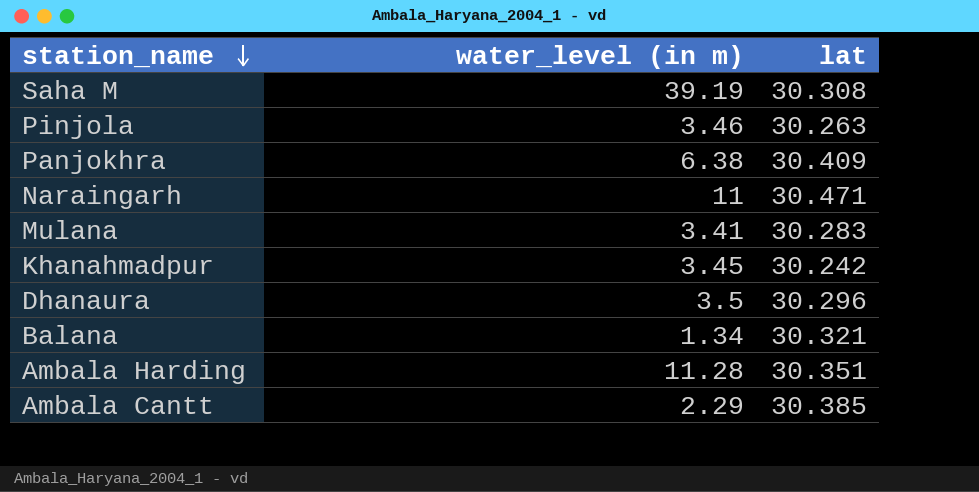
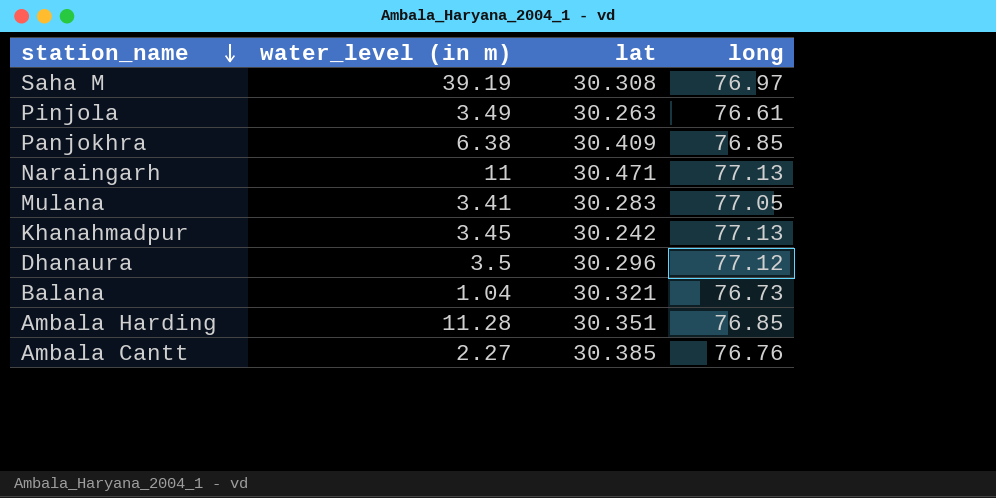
column long | position: none -> 4
Pinjola | water_level (in m): 3.46 -> 3.49
Balana | water_level (in m): 1.34 -> 1.04
Ambala Cantt | water_level (in m): 2.29 -> 2.27

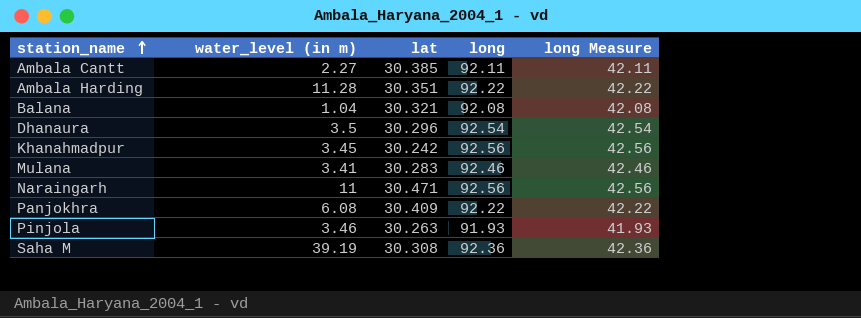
row order: station_name descending -> station_name ascending
column long Measure | formula: none -> [long] - 50
Ambala Cantt | long: 76.76 -> 92.11
Ambala Harding | long: 76.85 -> 92.22
Balana | long: 76.73 -> 92.08
Dhanaura | long: 77.12 -> 92.54
Khanahmadpur | long: 77.13 -> 92.56
Mulana | long: 77.05 -> 92.46
Naraingarh | long: 77.13 -> 92.56
Panjokhra | water_level (in m): 6.38 -> 6.08
Panjokhra | long: 76.85 -> 92.22
Pinjola | water_level (in m): 3.49 -> 3.46
Pinjola | long: 76.61 -> 91.93
Saha M | long: 76.97 -> 92.36

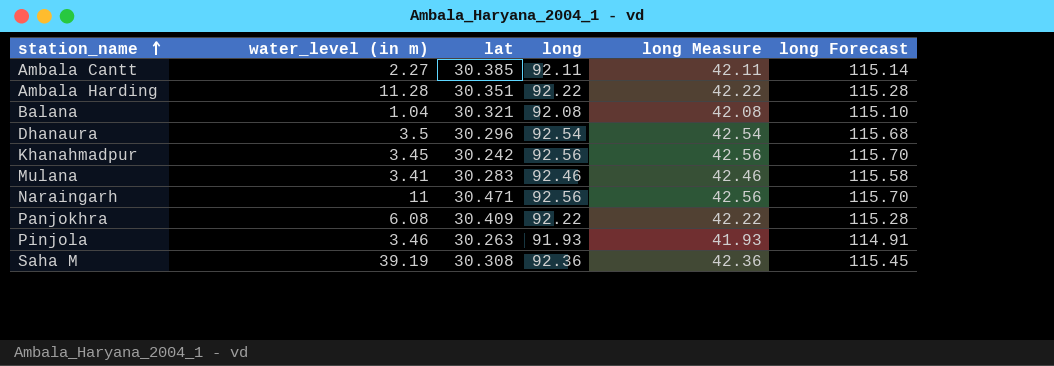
column long Forecast | formula: none -> [long] * 1.25

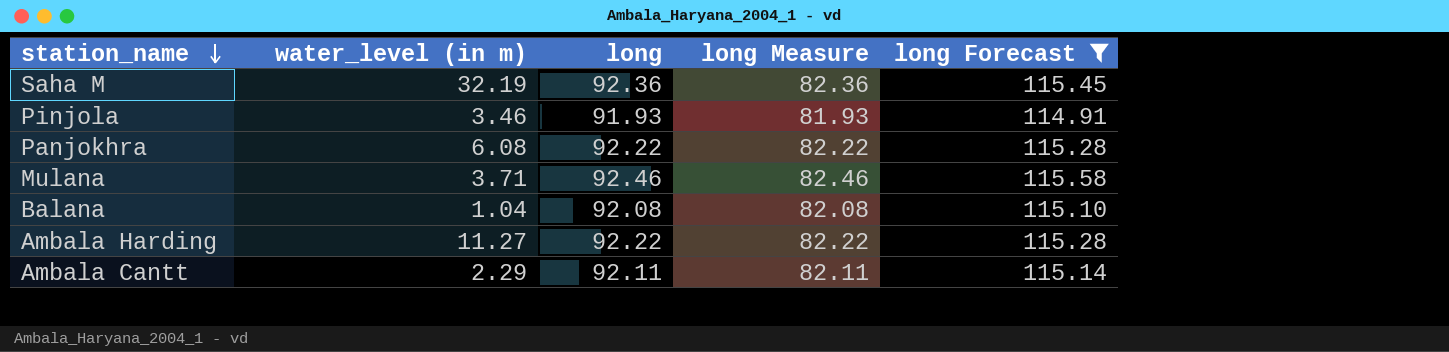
filter: none -> long Forecast <= 115.58
row order: station_name ascending -> station_name descending
column lat | position: 3 -> none
column long Measure | formula: [long] - 50 -> [long] - 10
Saha M | water_level (in m): 39.19 -> 32.19
Mulana | water_level (in m): 3.41 -> 3.71
Ambala Harding | water_level (in m): 11.28 -> 11.27
Ambala Cantt | water_level (in m): 2.27 -> 2.29

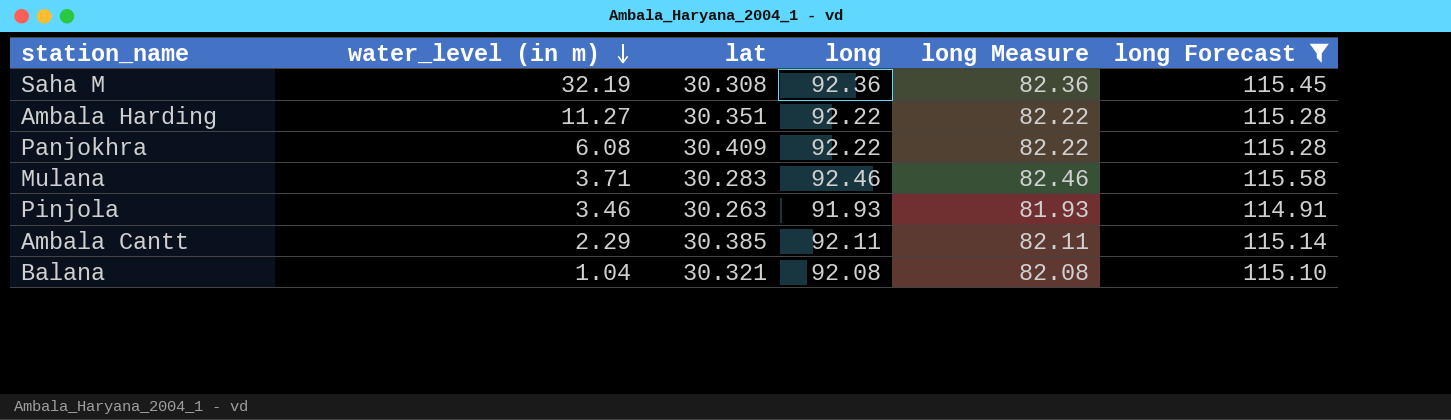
row order: station_name descending -> water_level (in m) descending
column lat | position: none -> 3

